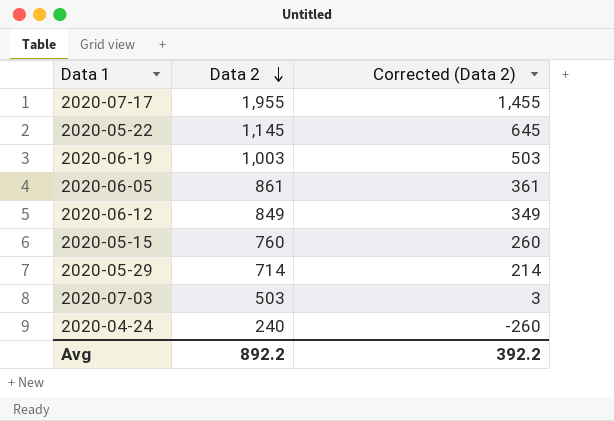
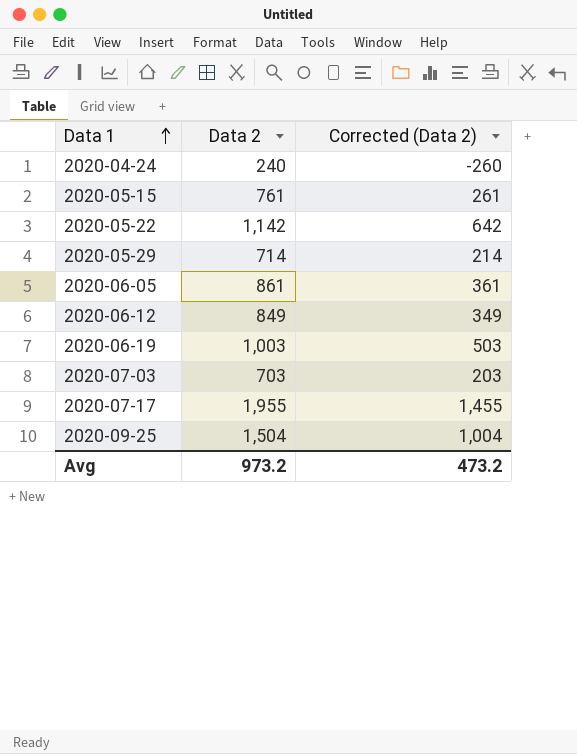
row order: Data 2 descending -> Data 1 ascending
2020-05-15 | Data 2: 760 -> 761
2020-05-15 | Corrected (Data 2): 260 -> 261
2020-05-22 | Data 2: 1,145 -> 1,142
2020-05-22 | Corrected (Data 2): 645 -> 642
2020-07-03 | Data 2: 503 -> 703
2020-07-03 | Corrected (Data 2): 3 -> 203
row 2020-09-25: none -> 1,504 | 1,004
Avg | Data 2: 892.2 -> 973.2
Avg | Corrected (Data 2): 392.2 -> 473.2

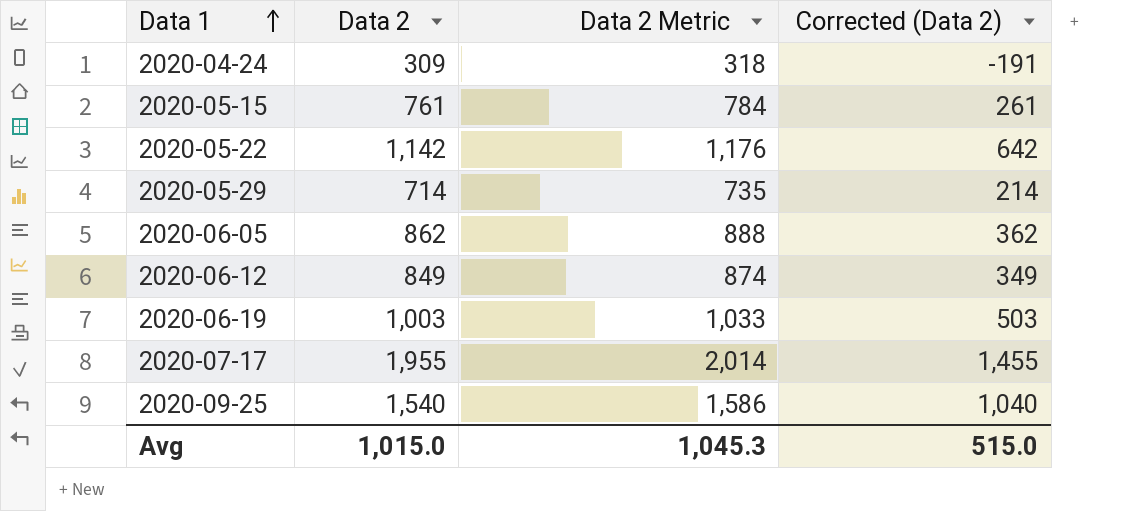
column Data 2 Metric | formula: none -> [Data 2] * 1.03
row 2020-07-03: 703 | 203 -> none
2020-04-24 | Data 2: 240 -> 309
2020-04-24 | Corrected (Data 2): -260 -> -191
2020-06-05 | Data 2: 861 -> 862
2020-06-05 | Corrected (Data 2): 361 -> 362
2020-09-25 | Data 2: 1,504 -> 1,540
2020-09-25 | Corrected (Data 2): 1,004 -> 1,040
Avg | Data 2: 973.2 -> 1,015.0
Avg | Corrected (Data 2): 473.2 -> 515.0

